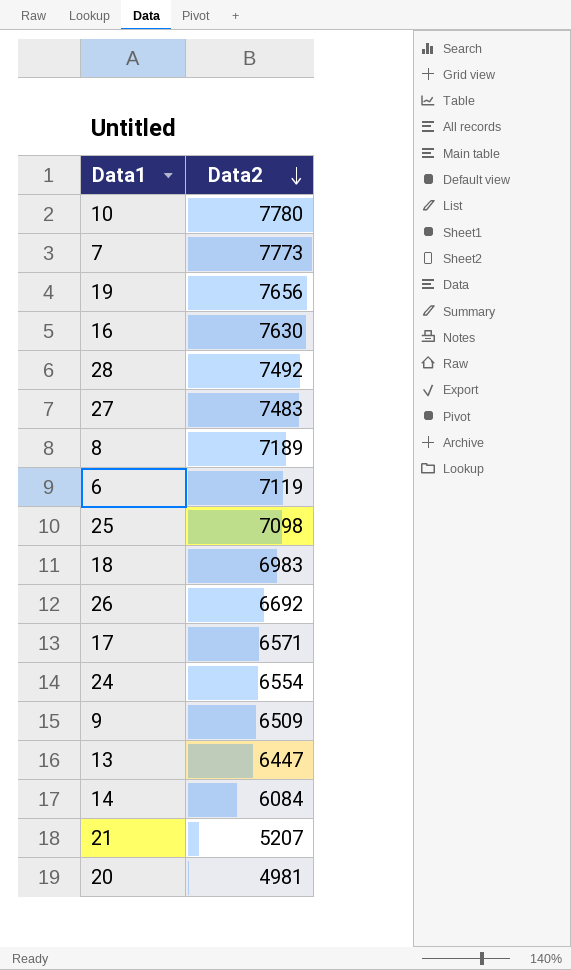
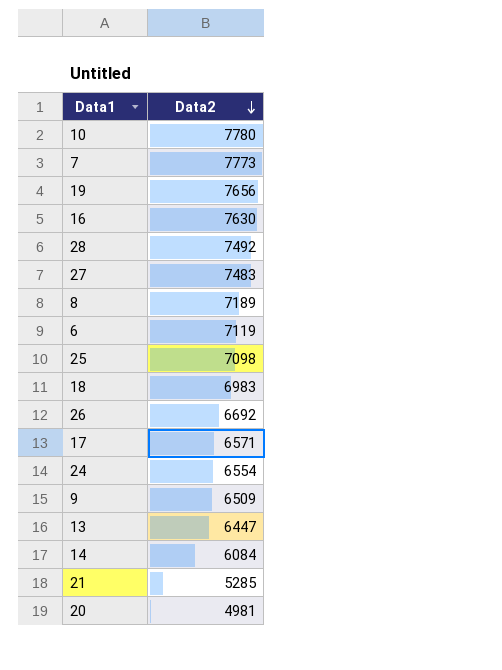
21 | Data2: 5207 -> 5285

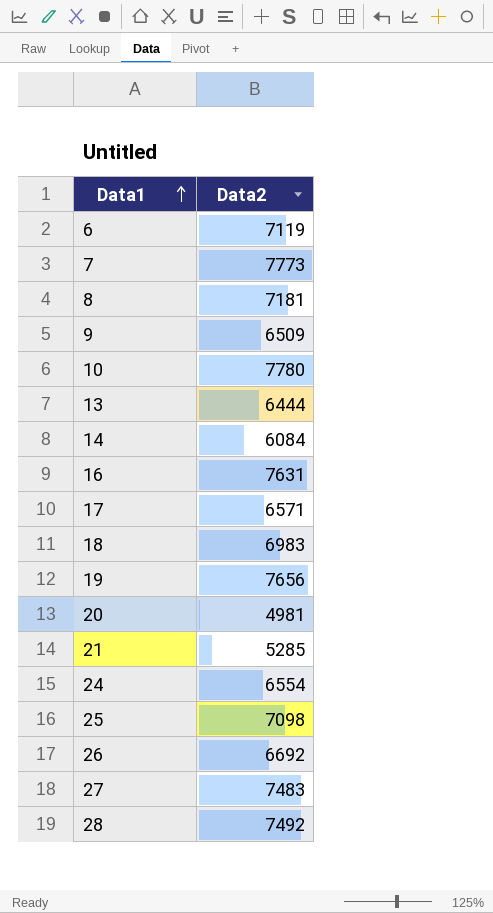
row order: Data2 descending -> Data1 ascending
8 | Data2: 7189 -> 7181
13 | Data2: 6447 -> 6444
16 | Data2: 7630 -> 7631

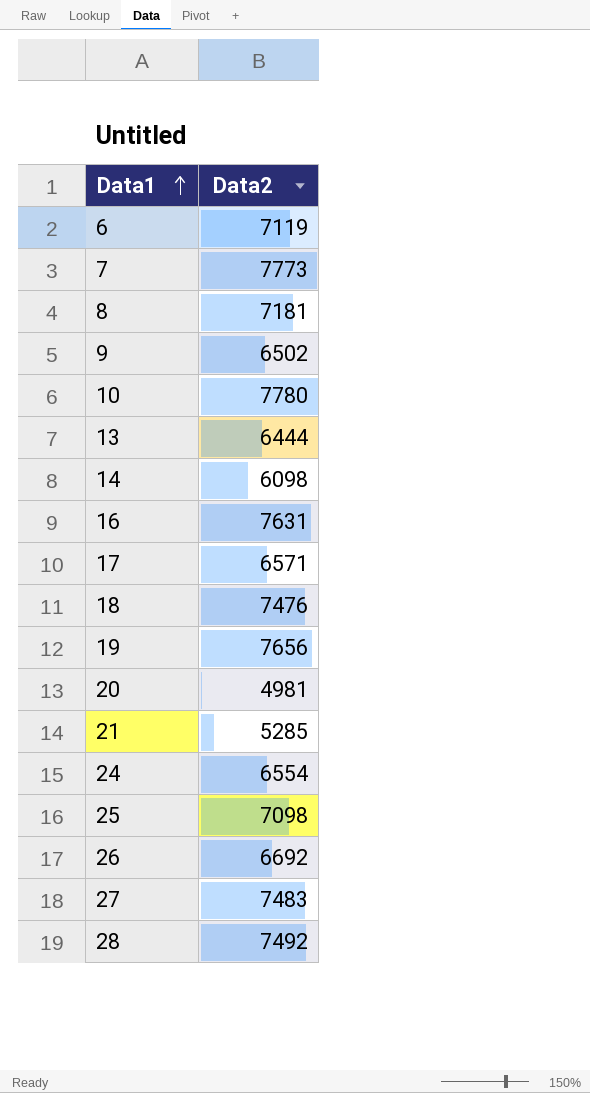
9 | Data2: 6509 -> 6502
14 | Data2: 6084 -> 6098
18 | Data2: 6983 -> 7476

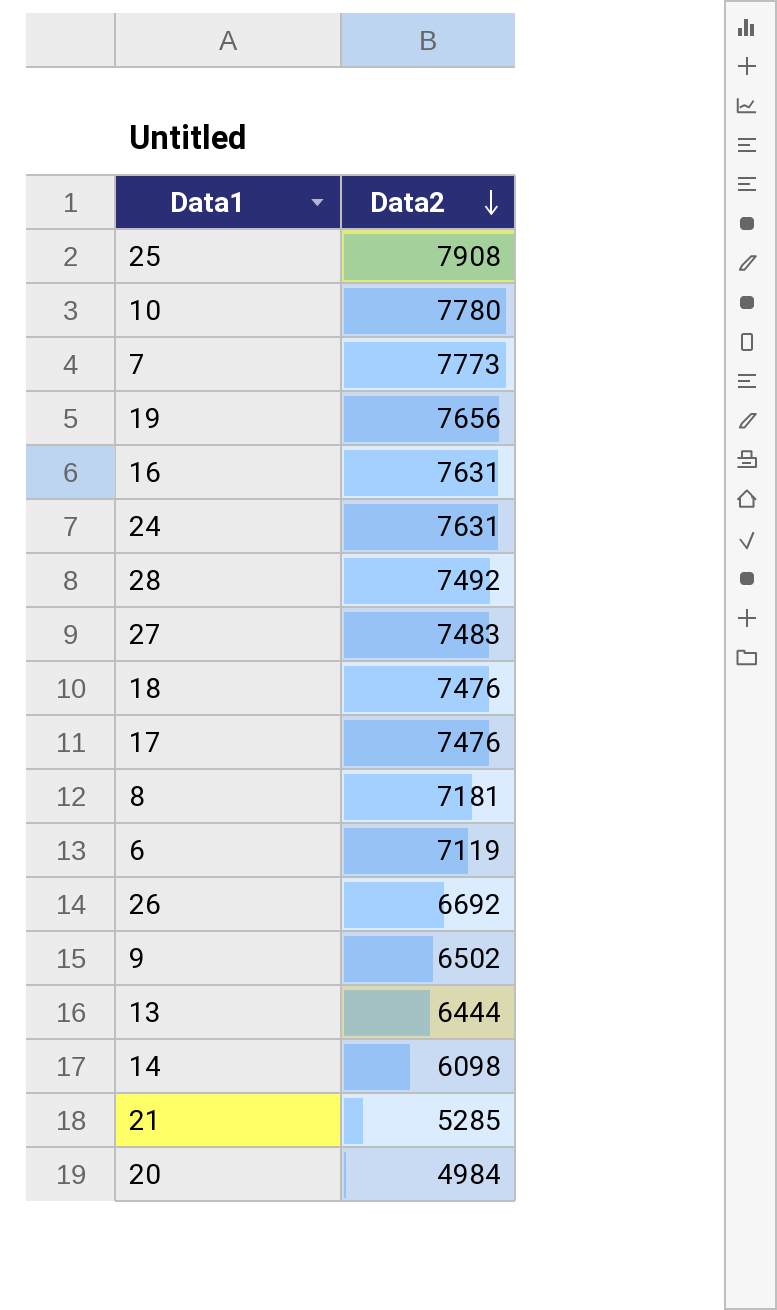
row order: Data1 ascending -> Data2 descending
25 | Data2: 7098 -> 7908
24 | Data2: 6554 -> 7631
17 | Data2: 6571 -> 7476
20 | Data2: 4981 -> 4984

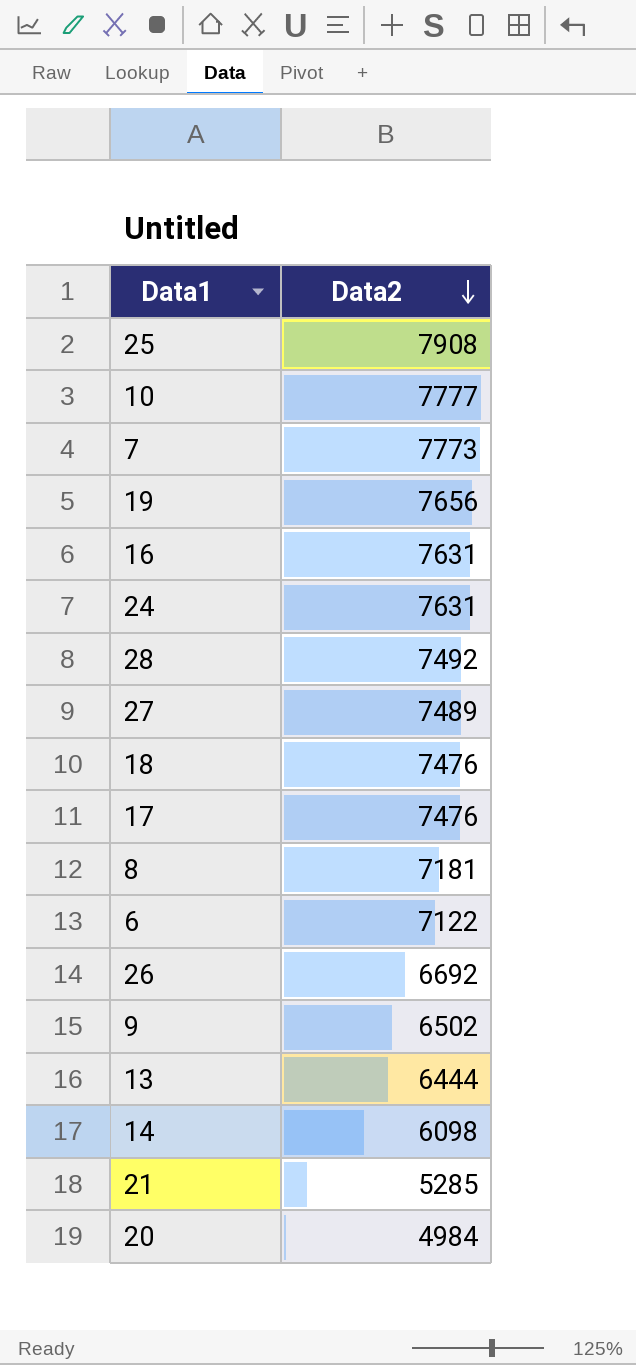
10 | Data2: 7780 -> 7777
27 | Data2: 7483 -> 7489
6 | Data2: 7119 -> 7122

